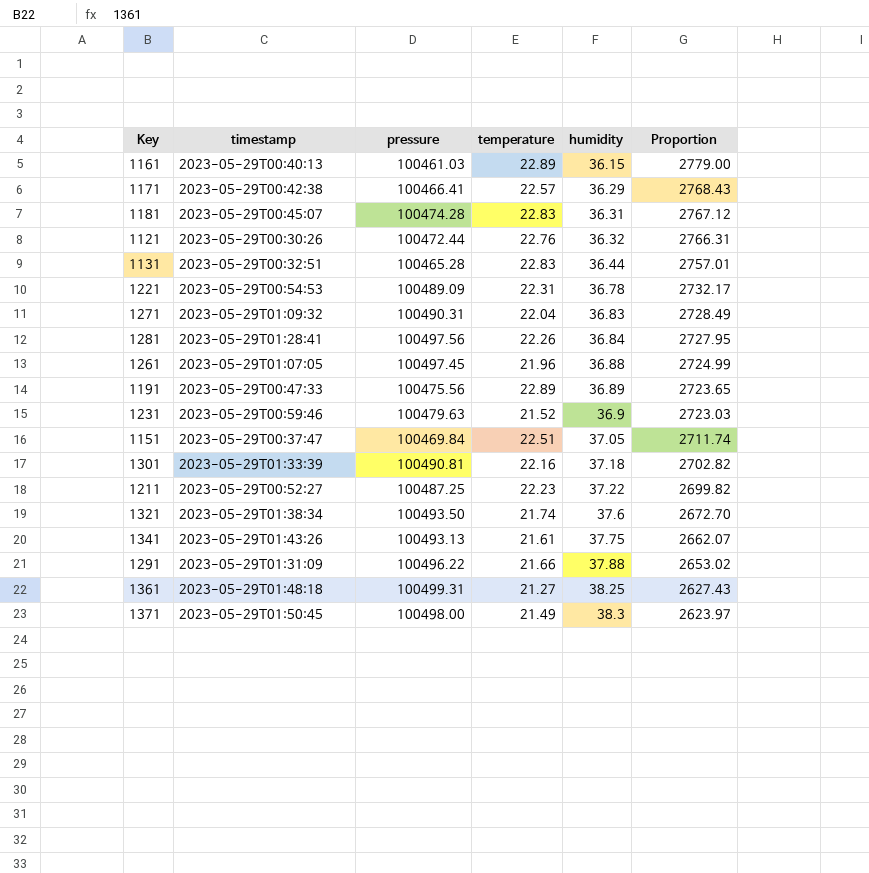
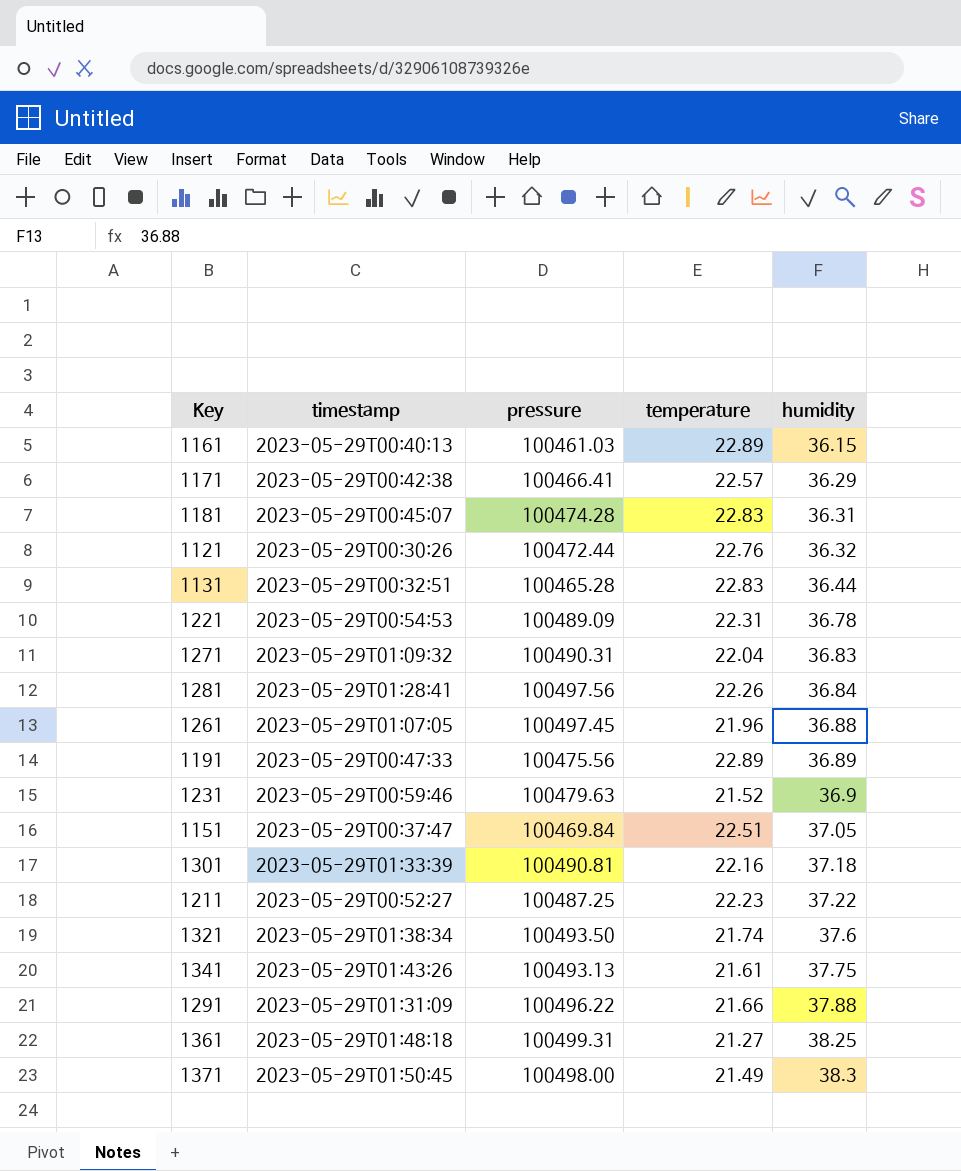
column Proportion | formula: [pressure] / [humidity] -> none

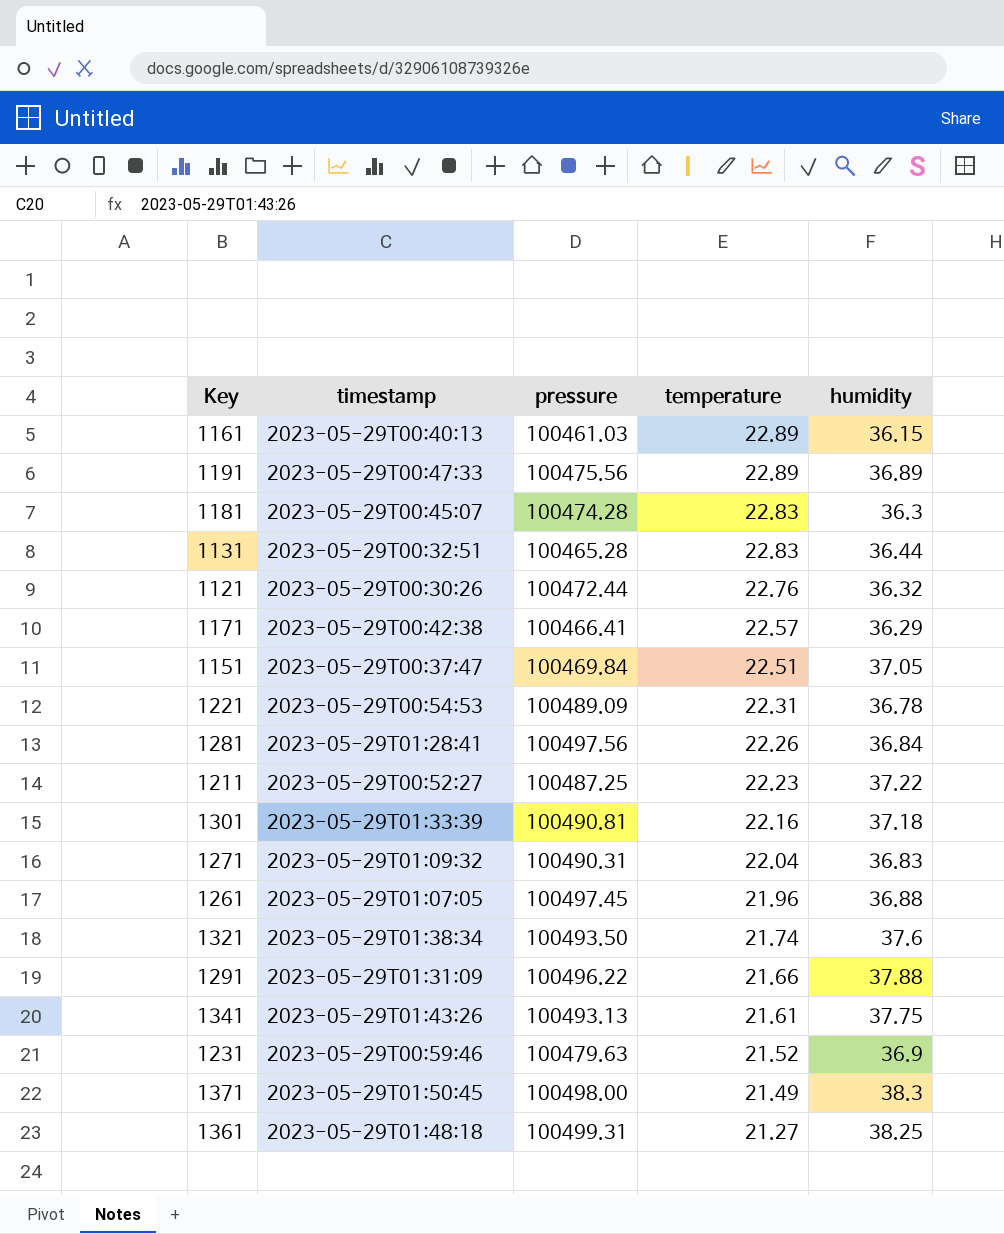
row order: humidity ascending -> temperature descending
1181 | humidity: 36.31 -> 36.3

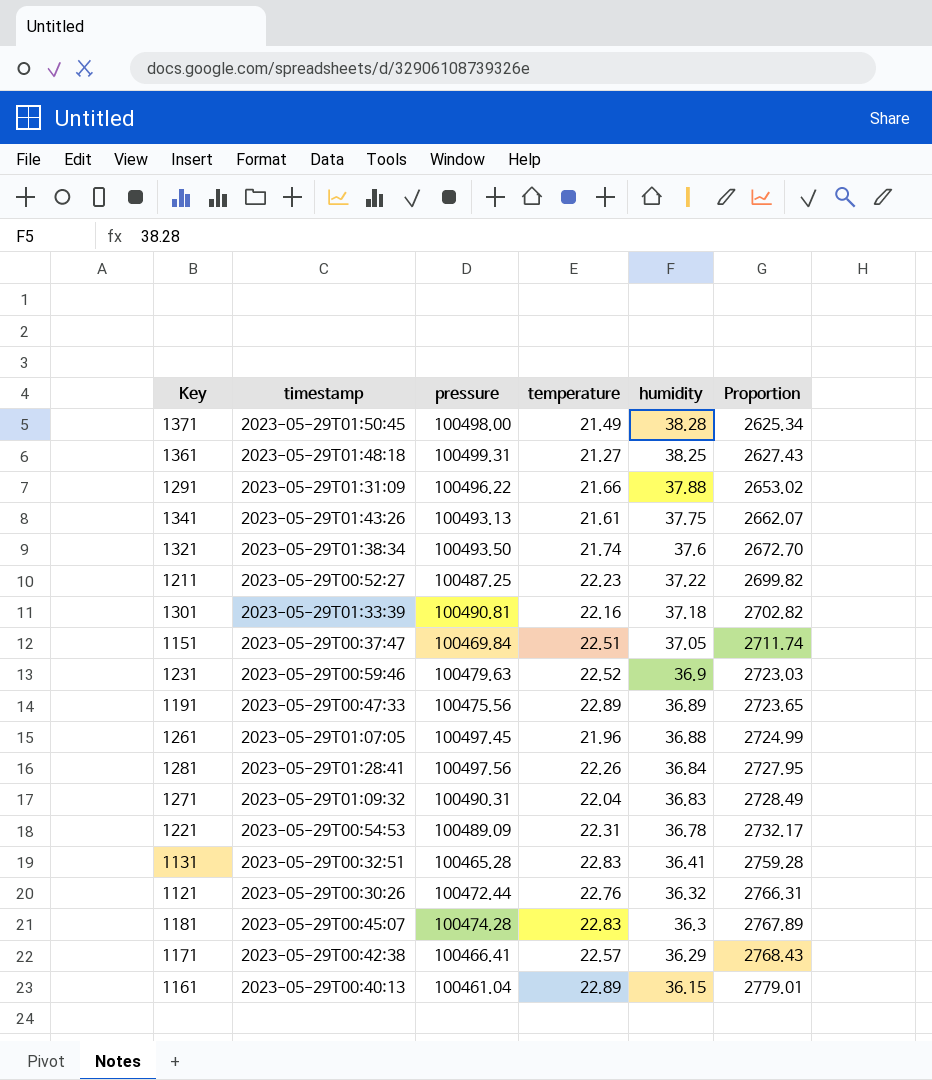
row order: temperature descending -> humidity descending
column Proportion | formula: none -> [pressure] / [humidity]
1371 | humidity: 38.3 -> 38.28
1231 | temperature: 21.52 -> 22.52
1131 | humidity: 36.44 -> 36.41
1161 | pressure: 100461.03 -> 100461.04

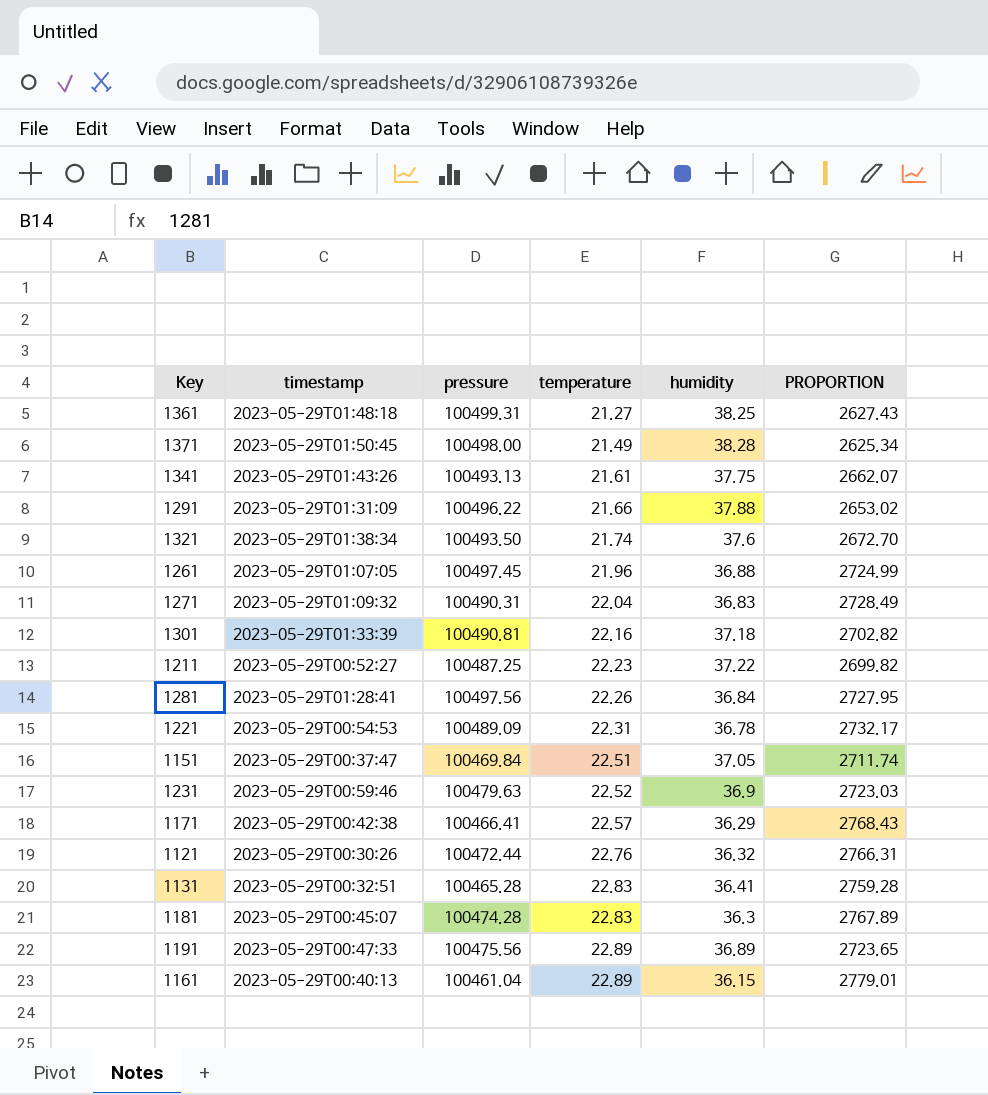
row order: humidity descending -> temperature ascending
column name: Proportion -> PROPORTION

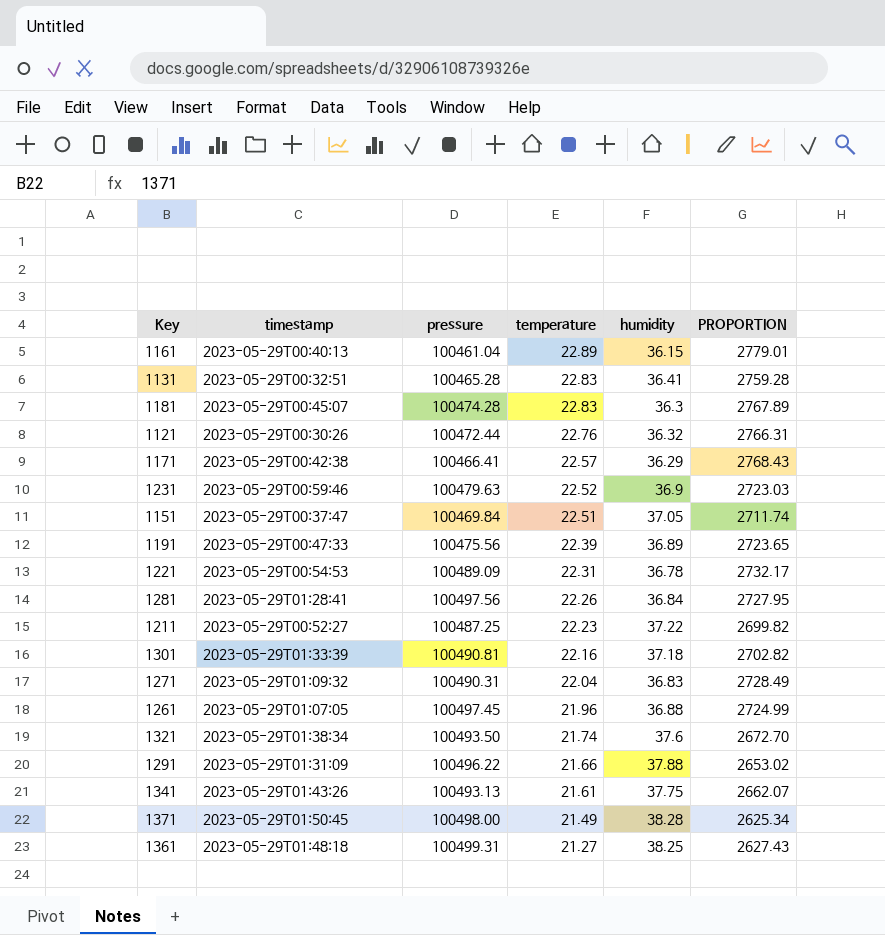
row order: temperature ascending -> temperature descending
1191 | temperature: 22.89 -> 22.39

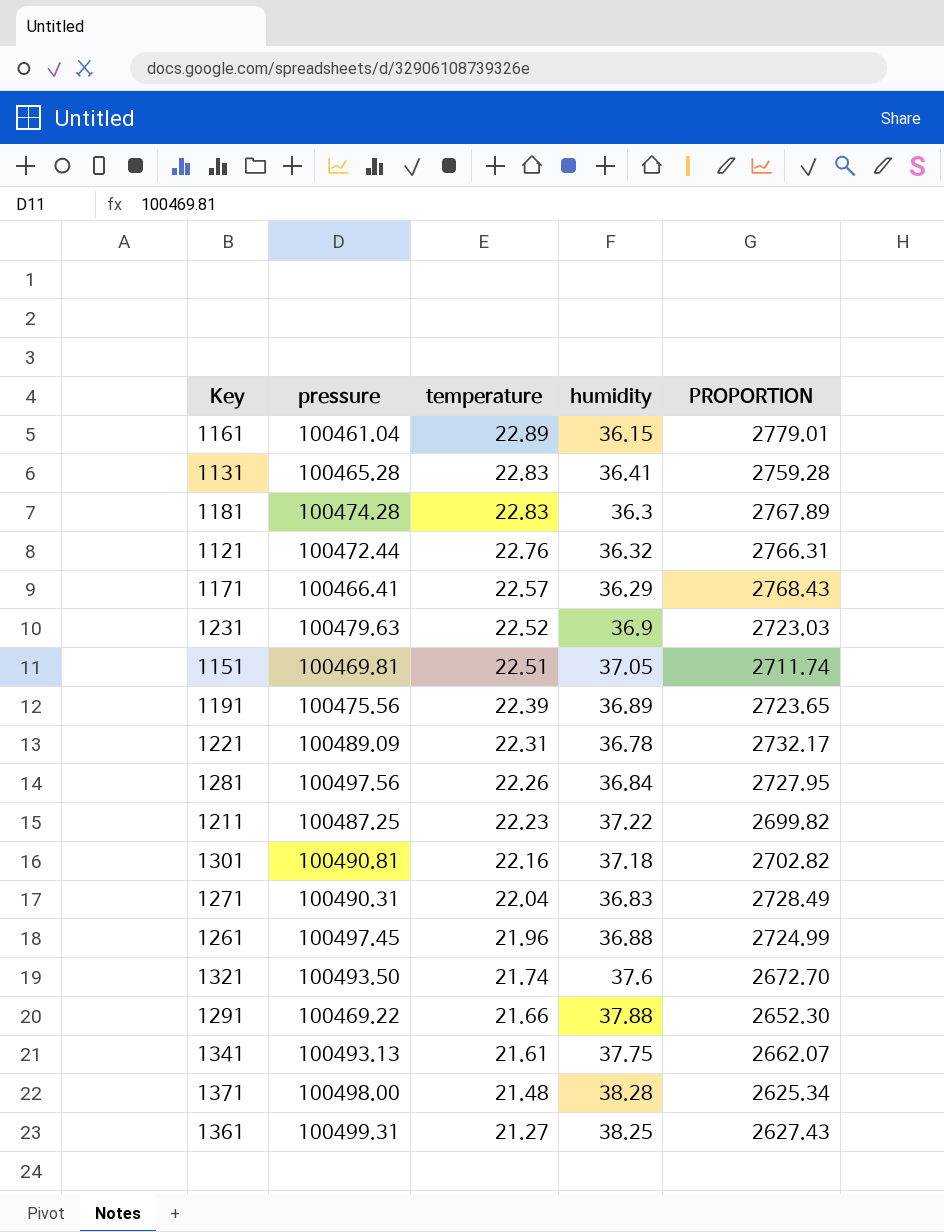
column timestamp | position: 2 -> none
1151 | pressure: 100469.84 -> 100469.81
1291 | pressure: 100496.22 -> 100469.22
1291 | PROPORTION: 2653.02 -> 2652.30
1371 | temperature: 21.49 -> 21.48

